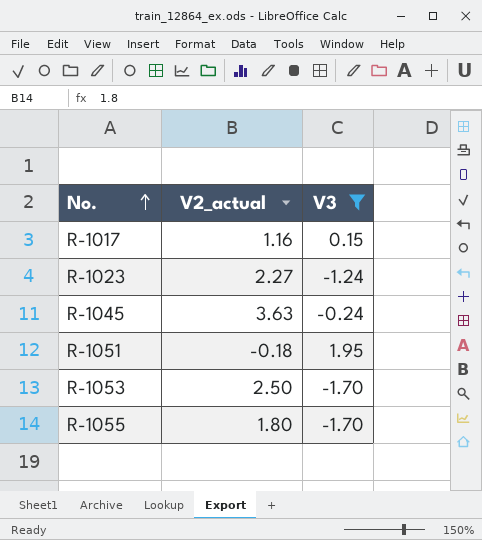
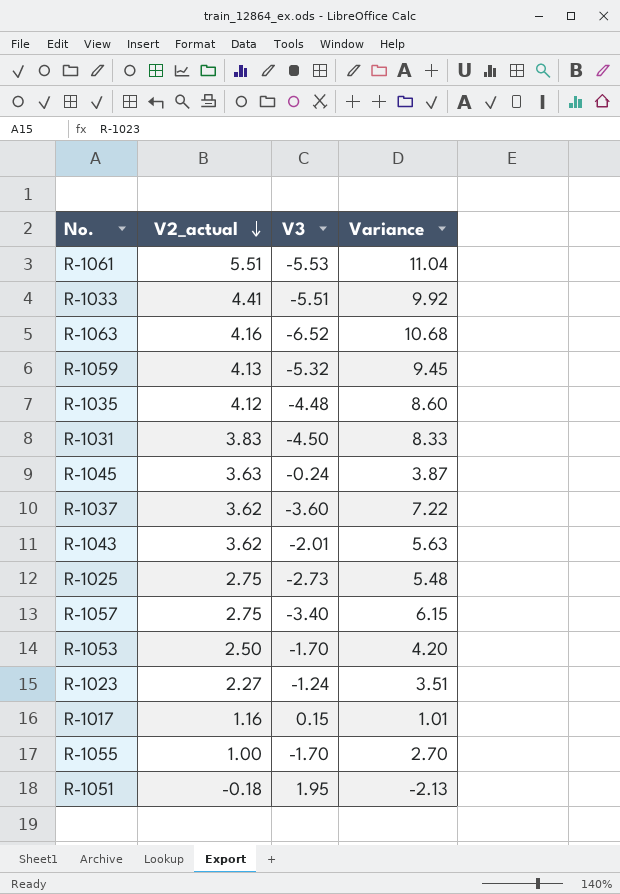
filter: V3 >= -1.70 -> none
row order: No. ascending -> V2_actual descending
column Variance | formula: none -> [V2_actual] - [V3]
R-1055 | V2_actual: 1.80 -> 1.00

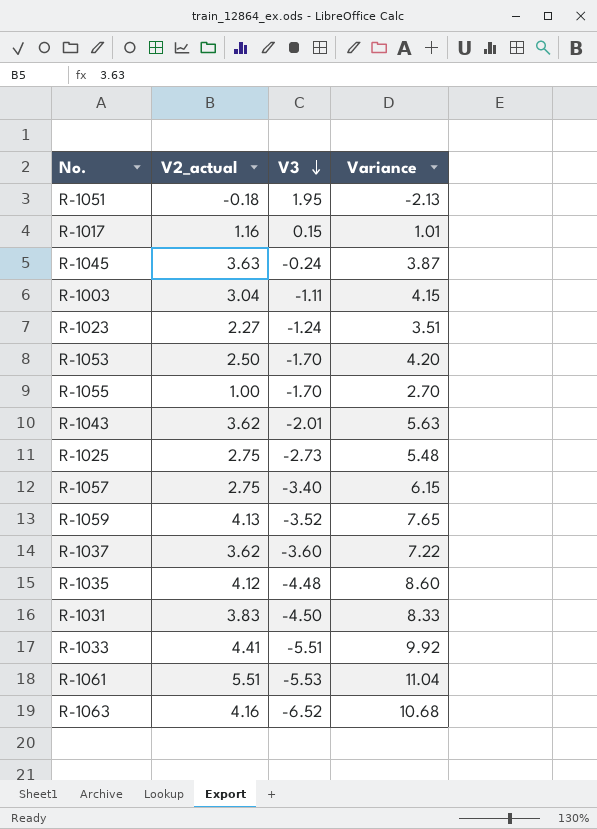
row order: V2_actual descending -> V3 descending
row R-1003: none -> 3.04 | -1.11 | 4.15
R-1059 | V3: -5.32 -> -3.52
R-1059 | Variance: 9.45 -> 7.65

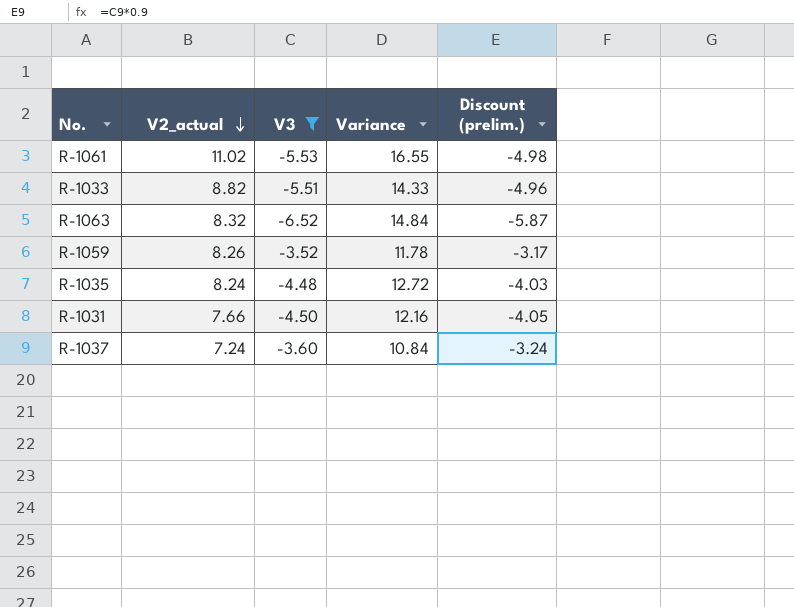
filter: none -> V3 <= -3.52
row order: V3 descending -> V2_actual descending
column Discount (prelim.) | formula: none -> [V3] * 0.9
R-1061 | V2_actual: 5.51 -> 11.02
R-1061 | Variance: 11.04 -> 16.55
R-1033 | V2_actual: 4.41 -> 8.82
R-1033 | Variance: 9.92 -> 14.33
R-1063 | V2_actual: 4.16 -> 8.32
R-1063 | Variance: 10.68 -> 14.84
R-1059 | V2_actual: 4.13 -> 8.26
R-1059 | Variance: 7.65 -> 11.78
R-1035 | V2_actual: 4.12 -> 8.24
R-1035 | Variance: 8.60 -> 12.72
R-1031 | V2_actual: 3.83 -> 7.66
R-1031 | Variance: 8.33 -> 12.16
R-1037 | V2_actual: 3.62 -> 7.24
R-1037 | Variance: 7.22 -> 10.84

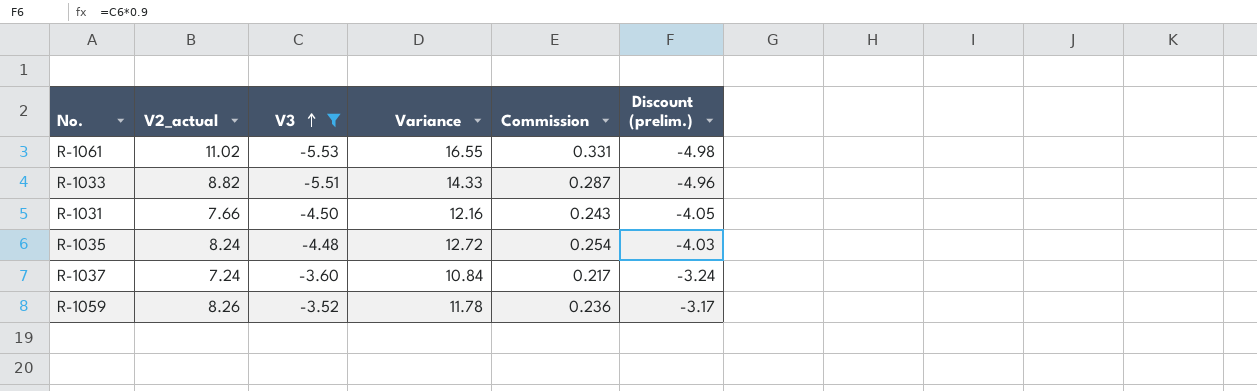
row order: V2_actual descending -> V3 ascending
column Commission | formula: none -> [Variance] * 0.02
row R-1063: 8.32 | -6.52 | 14.84 | -5.87 -> none

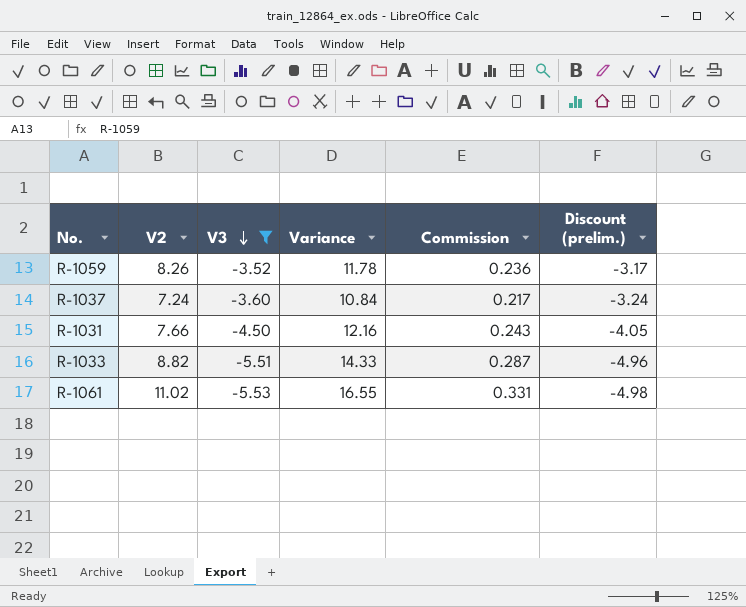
row order: V3 ascending -> V3 descending
column name: V2_actual -> V2
row R-1035: 8.24 | -4.48 | 12.72 | 0.254 | -4.03 -> none

